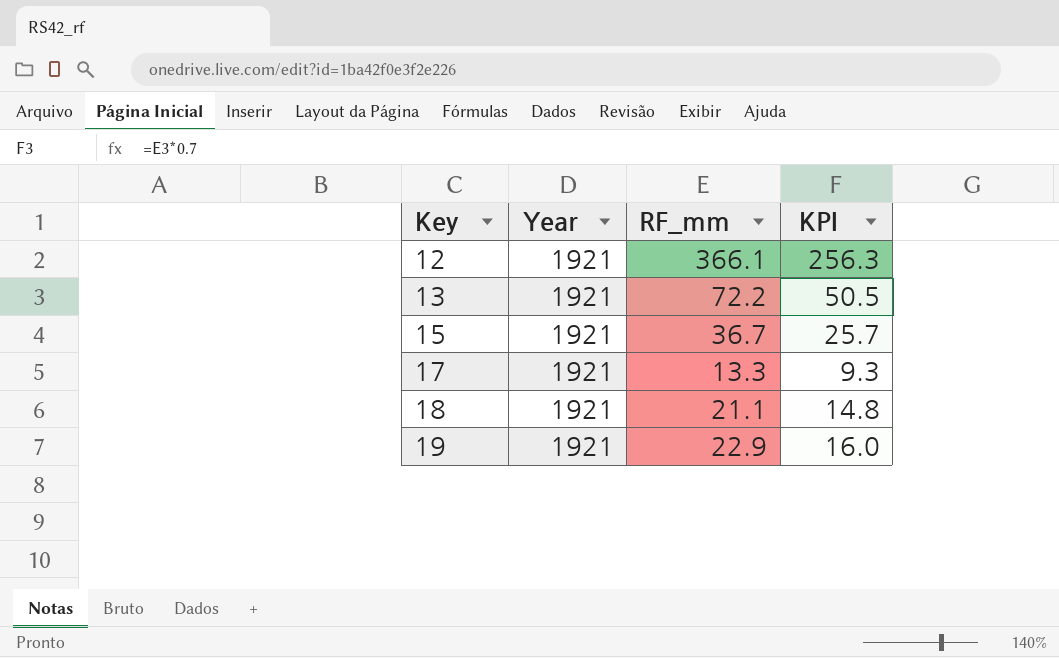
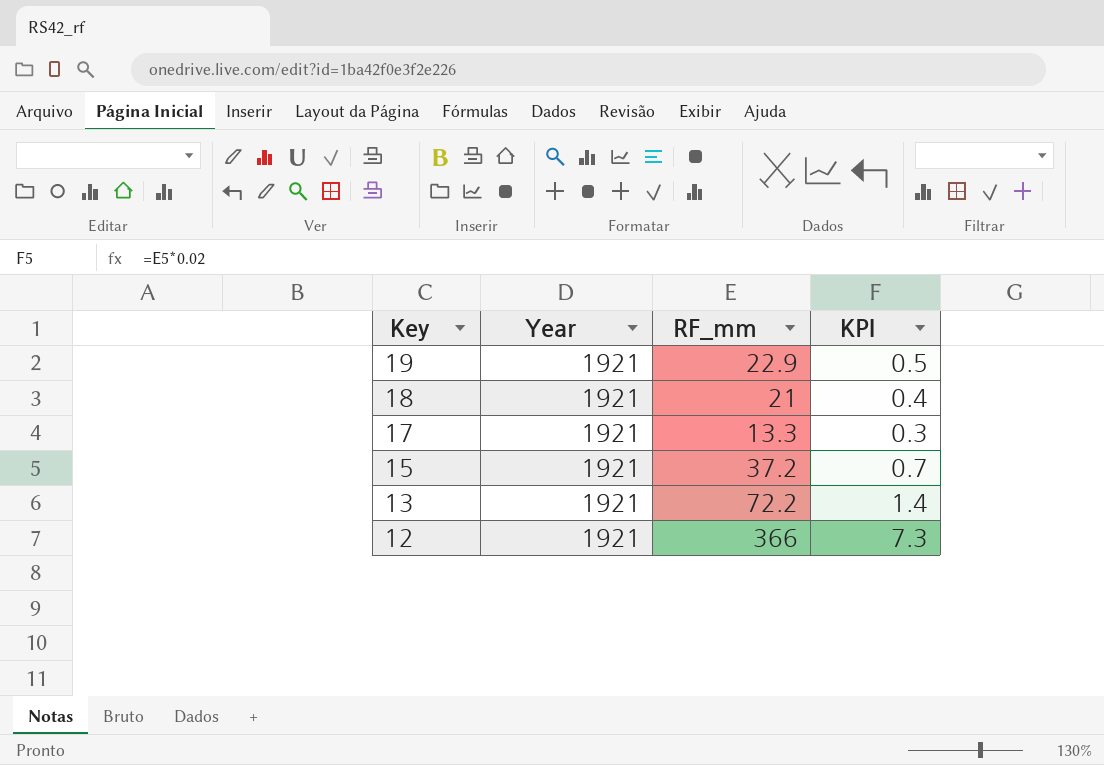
row order: Key ascending -> Key descending
column KPI | formula: [RF_mm] * 0.7 -> [RF_mm] * 0.02
18 | RF_mm: 21.1 -> 21
15 | RF_mm: 36.7 -> 37.2
12 | RF_mm: 366.1 -> 366

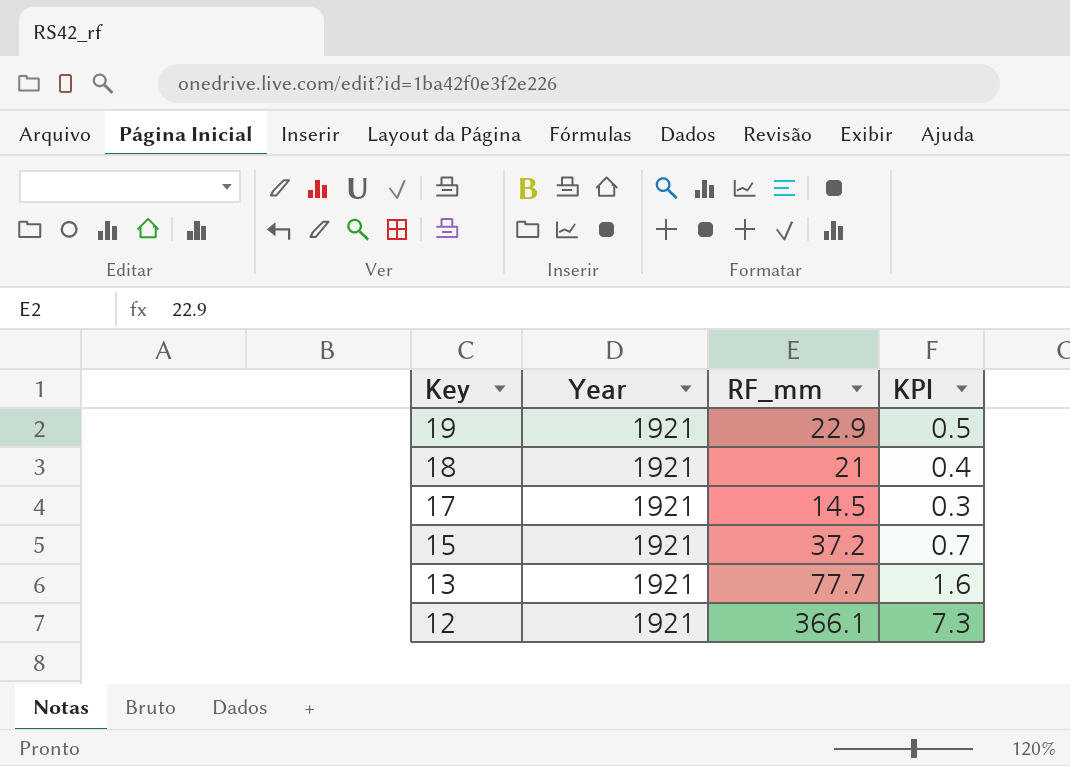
17 | RF_mm: 13.3 -> 14.5
13 | RF_mm: 72.2 -> 77.7
13 | KPI: 1.4 -> 1.6
12 | RF_mm: 366 -> 366.1

